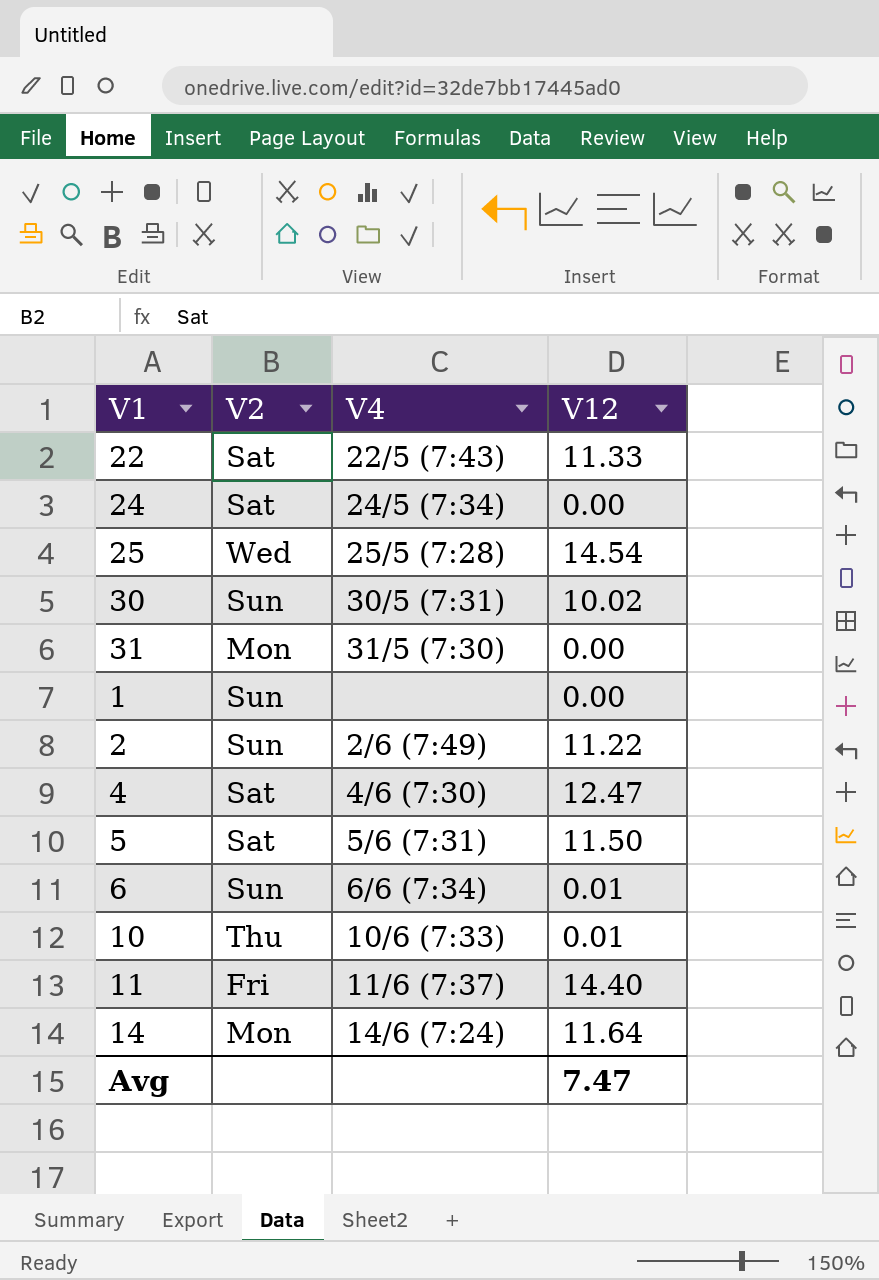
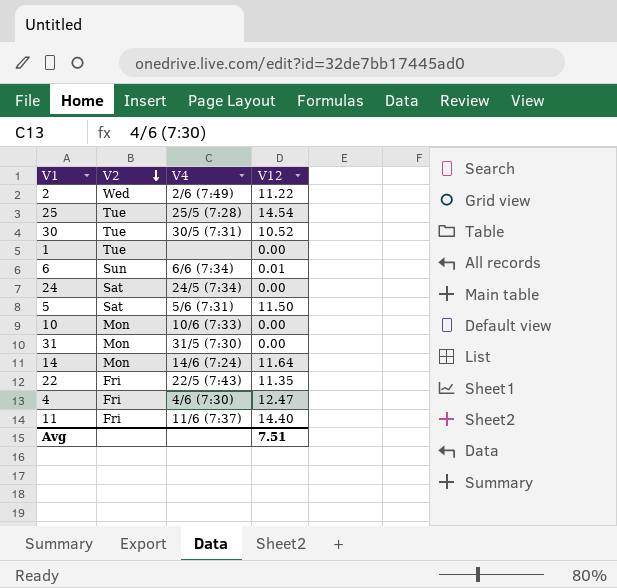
row order: none -> V2 descending
2 | V2: Sun -> Wed
25 | V2: Wed -> Tue
30 | V2: Sun -> Tue
30 | V12: 10.02 -> 10.52
1 | V2: Sun -> Tue
10 | V2: Thu -> Mon
10 | V12: 0.01 -> 0.00
22 | V2: Sat -> Fri
22 | V12: 11.33 -> 11.35
4 | V2: Sat -> Fri
Avg | V12: 7.47 -> 7.51

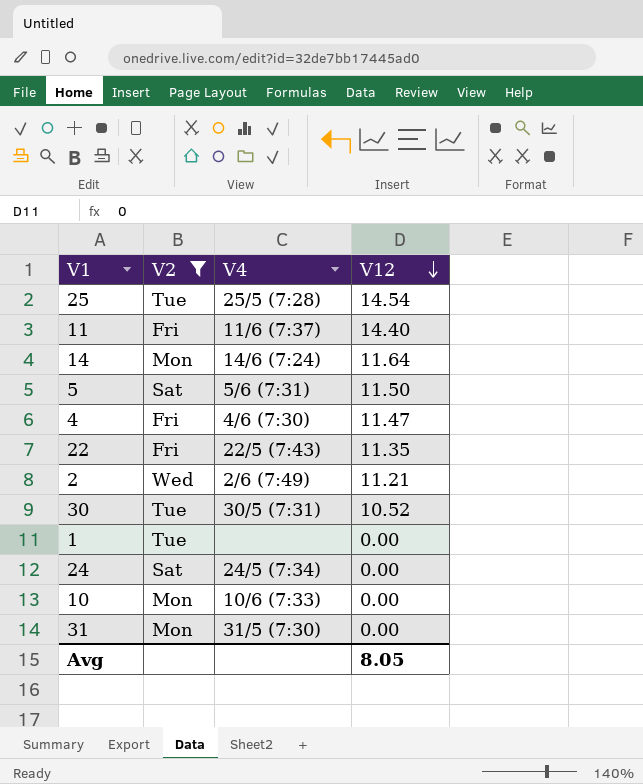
filter: none -> V2 != Sun
row order: V2 descending -> V12 descending
4 | V12: 12.47 -> 11.47
2 | V12: 11.22 -> 11.21
Avg | V12: 7.51 -> 8.05

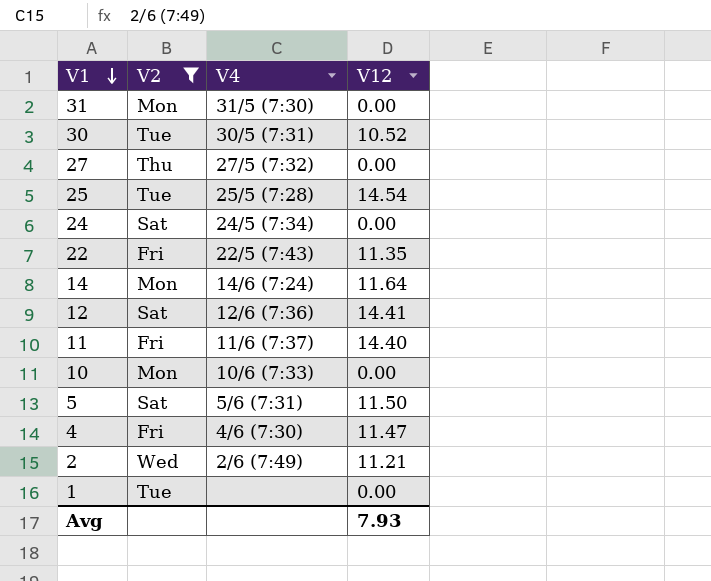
row order: V12 descending -> V1 descending
row 27: none -> Thu | 27/5 (7:32) | 0.00
row 12: none -> Sat | 12/6 (7:36) | 14.41
Avg | V12: 8.05 -> 7.93

